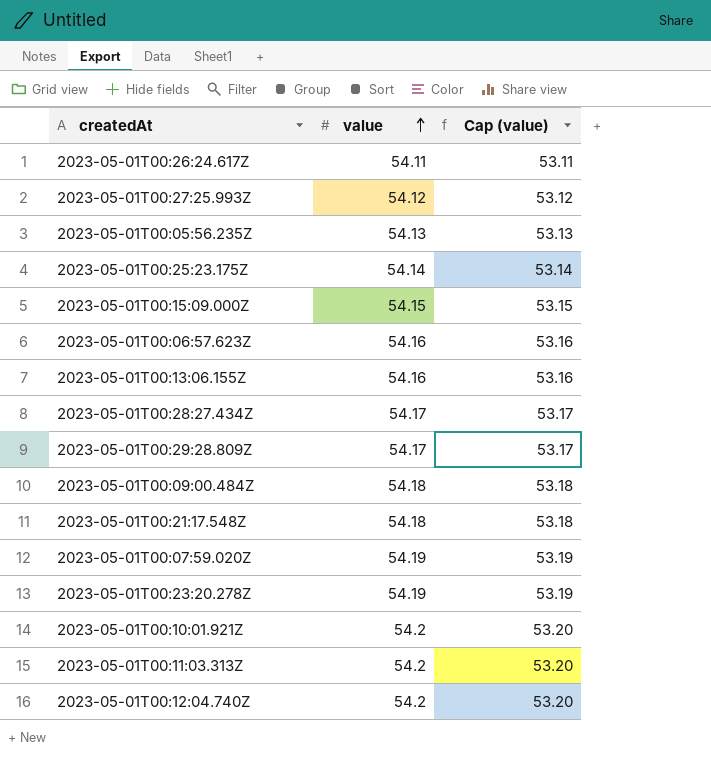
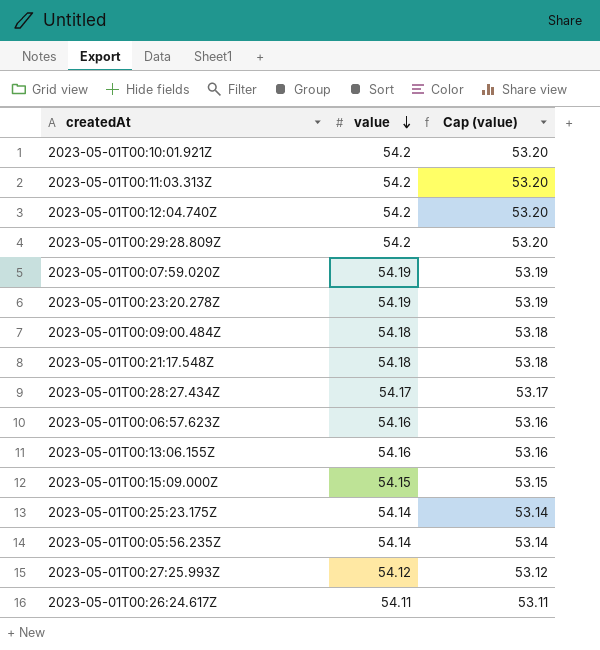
row order: value ascending -> value descending
2023-05-01T00:29:28.809Z | value: 54.17 -> 54.2
2023-05-01T00:29:28.809Z | Cap (value): 53.17 -> 53.20
2023-05-01T00:05:56.235Z | value: 54.13 -> 54.14
2023-05-01T00:05:56.235Z | Cap (value): 53.13 -> 53.14

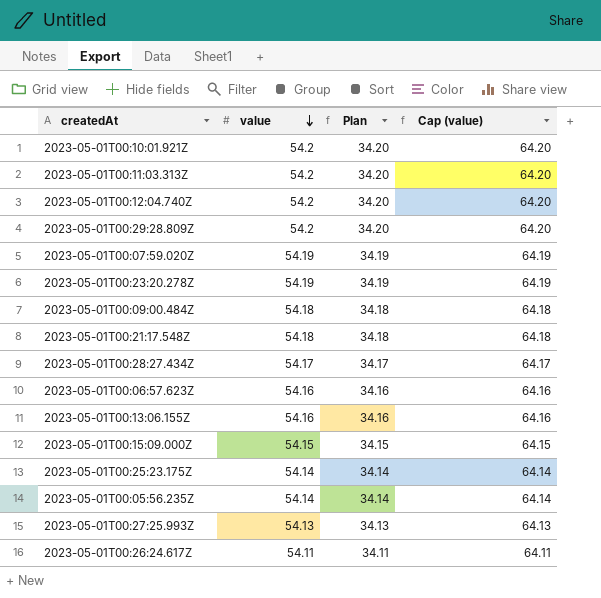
column Plan | formula: none -> [value] - 20
column Cap (value) | formula: [value] - 1 -> [value] + 10
2023-05-01T00:27:25.993Z | value: 54.12 -> 54.13

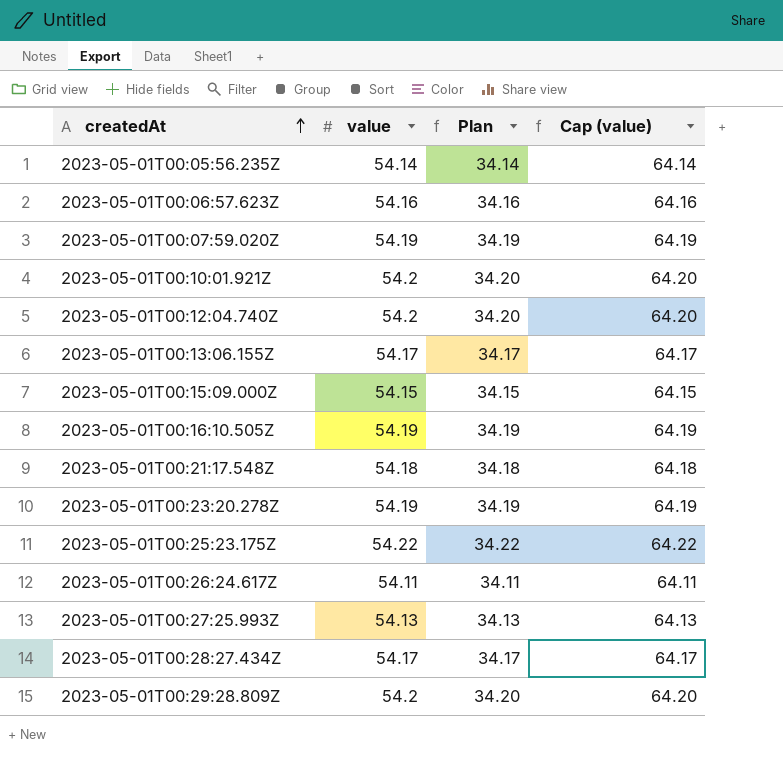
row order: value descending -> createdAt ascending
row 2023-05-01T00:11:03.313Z: 54.2 | 34.20 | 64.20 -> none
row 2023-05-01T00:09:00.484Z: 54.18 | 34.18 | 64.18 -> none
2023-05-01T00:13:06.155Z | value: 54.16 -> 54.17
2023-05-01T00:13:06.155Z | Plan: 34.16 -> 34.17
2023-05-01T00:13:06.155Z | Cap (value): 64.16 -> 64.17
row 2023-05-01T00:16:10.505Z: none -> 54.19 | 34.19 | 64.19
2023-05-01T00:25:23.175Z | value: 54.14 -> 54.22
2023-05-01T00:25:23.175Z | Plan: 34.14 -> 34.22
2023-05-01T00:25:23.175Z | Cap (value): 64.14 -> 64.22

